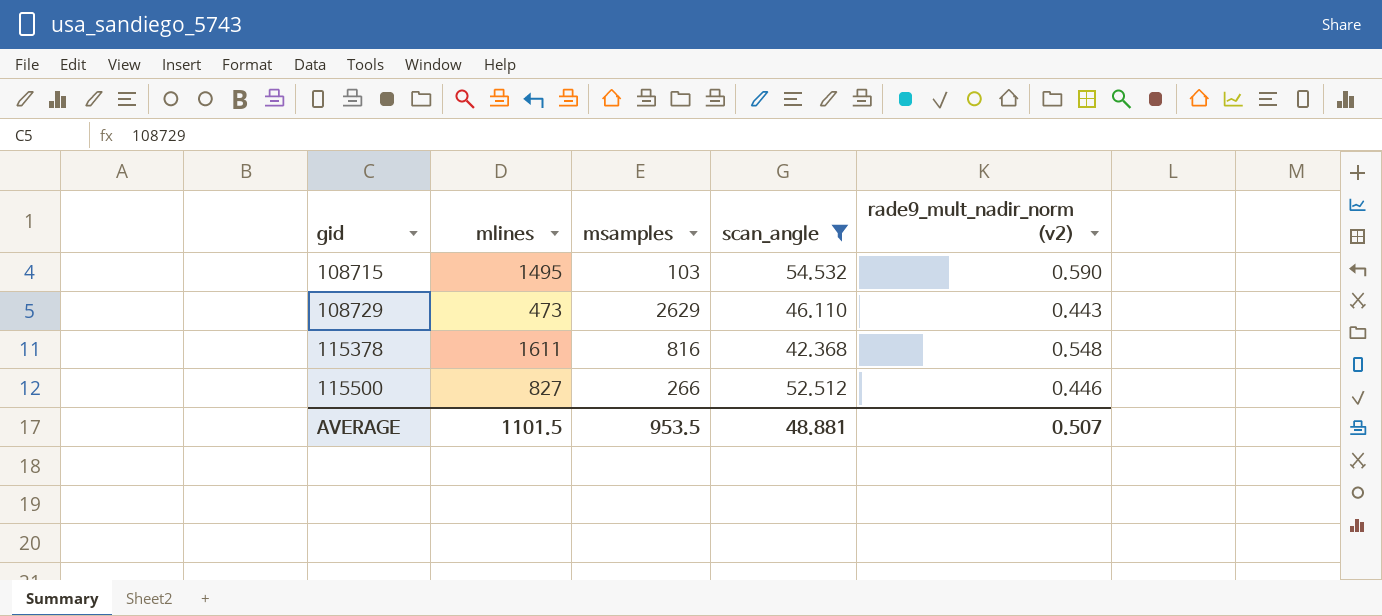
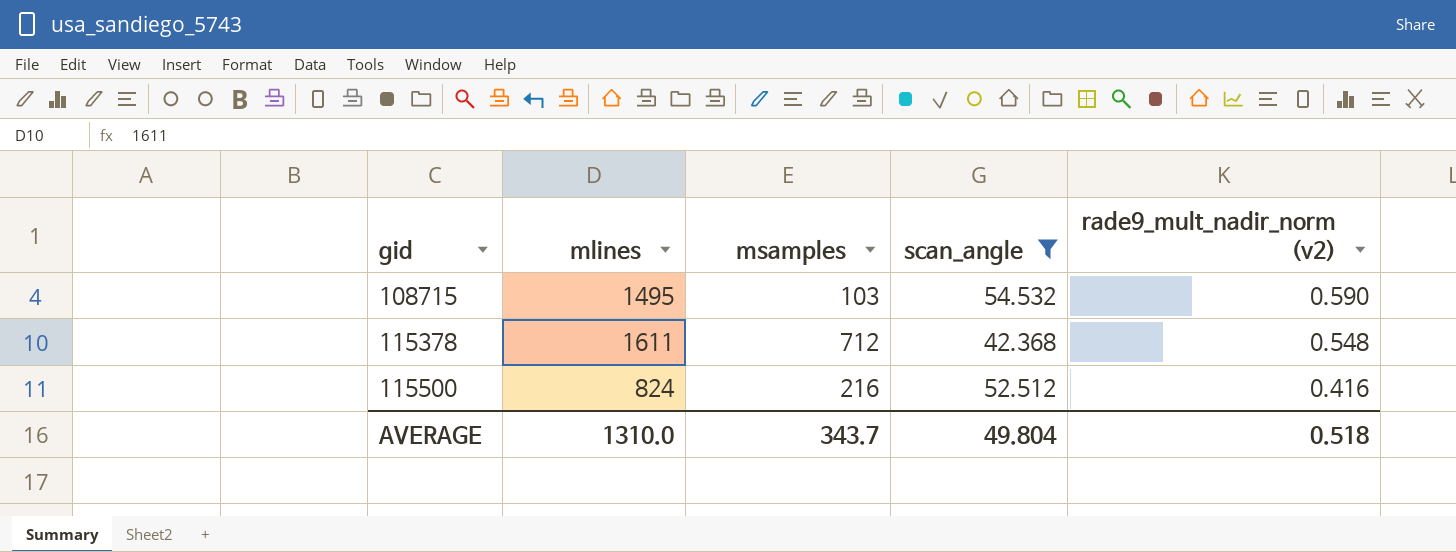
row 108729: 473 | 2629 | 46.110 | 0.443 -> none
115378 | msamples: 816 -> 712
115500 | mlines: 827 -> 824
115500 | msamples: 266 -> 216
115500 | rade9_mult_nadir_norm (v2): 0.446 -> 0.416
AVERAGE | mlines: 1101.5 -> 1310.0
AVERAGE | msamples: 953.5 -> 343.7
AVERAGE | scan_angle: 48.881 -> 49.804
AVERAGE | rade9_mult_nadir_norm (v2): 0.507 -> 0.518

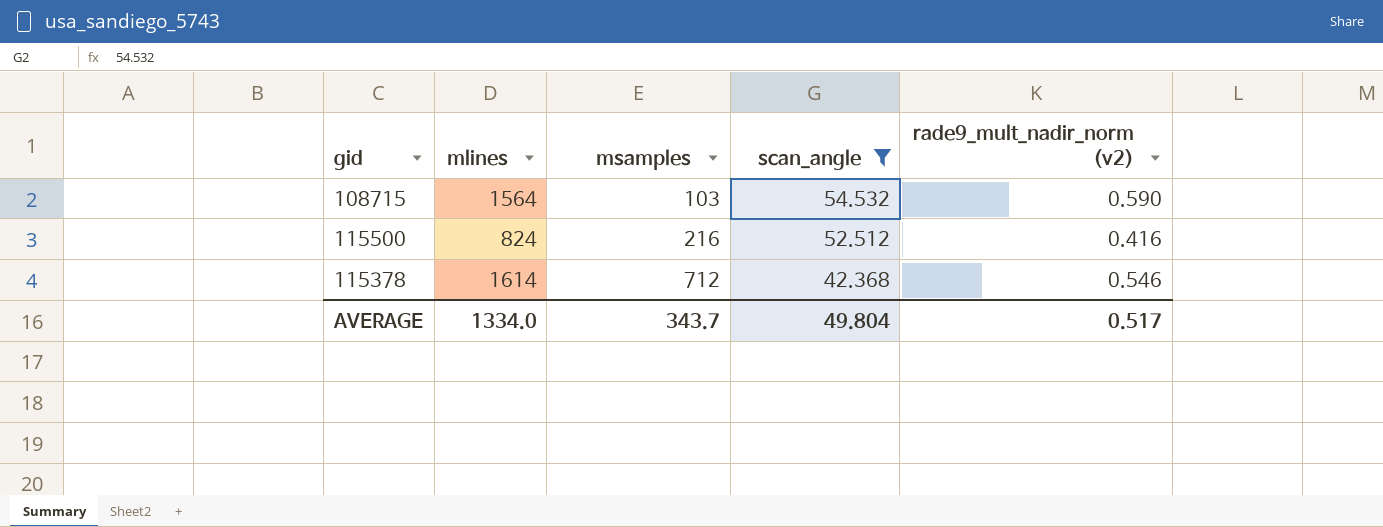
row order: gid ascending -> msamples ascending
108715 | mlines: 1495 -> 1564
115378 | mlines: 1611 -> 1614
115378 | rade9_mult_nadir_norm (v2): 0.548 -> 0.546
AVERAGE | mlines: 1310.0 -> 1334.0
AVERAGE | rade9_mult_nadir_norm (v2): 0.518 -> 0.517

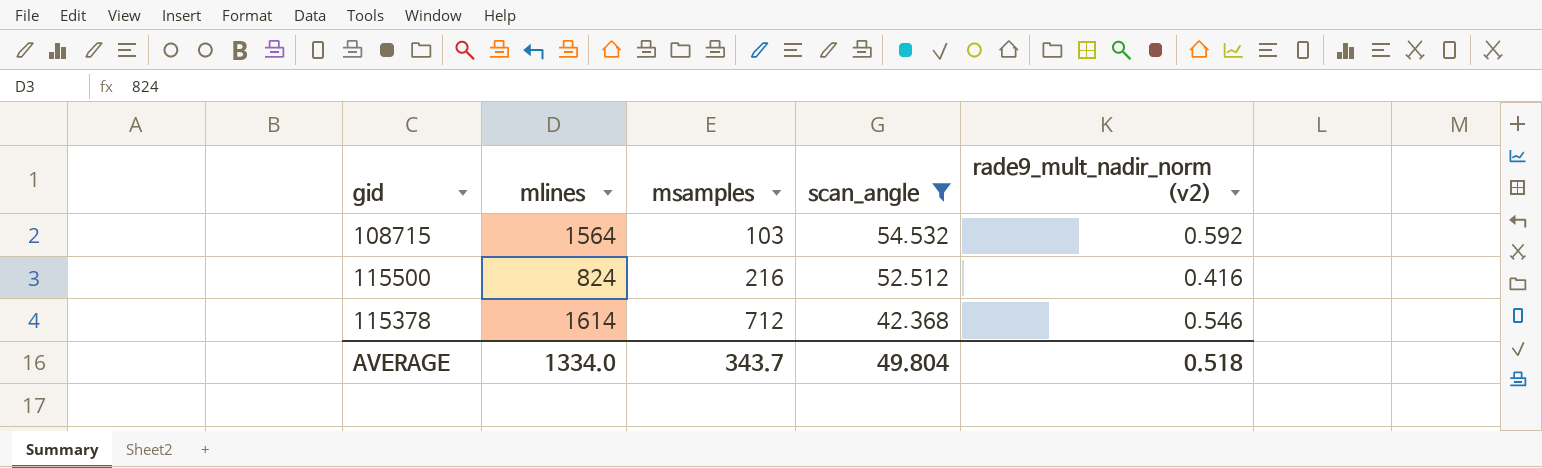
108715 | rade9_mult_nadir_norm (v2): 0.590 -> 0.592
AVERAGE | rade9_mult_nadir_norm (v2): 0.517 -> 0.518

